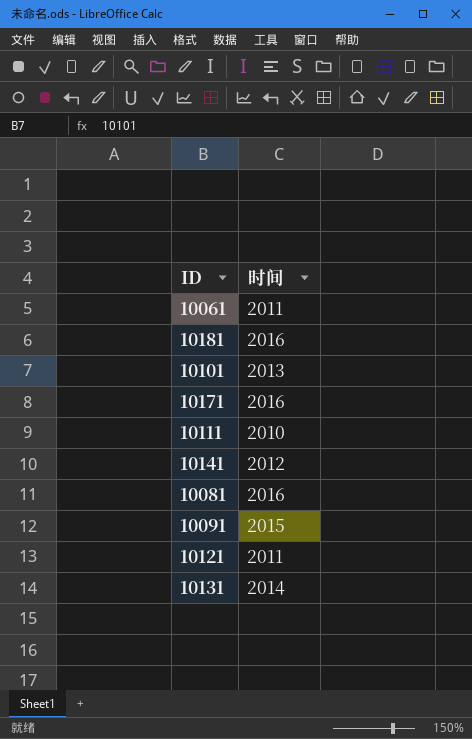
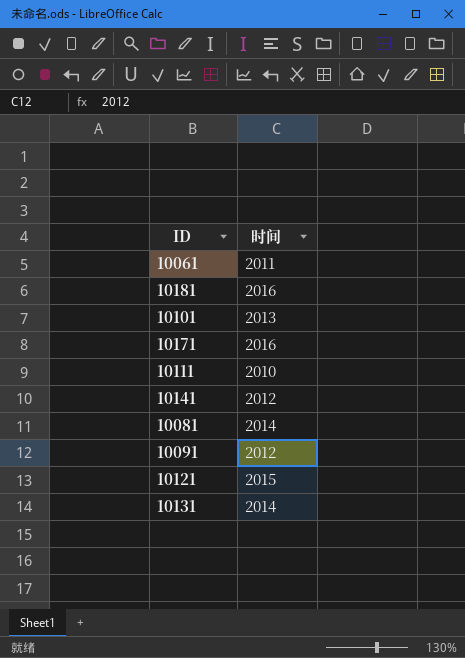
10081 | 时间: 2016 -> 2014
10091 | 时间: 2015 -> 2012
10121 | 时间: 2011 -> 2015

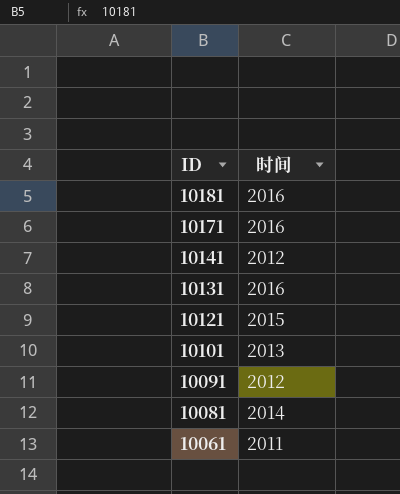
row order: none -> ID descending
row 10111: 2010 -> none
10131 | 时间: 2014 -> 2016

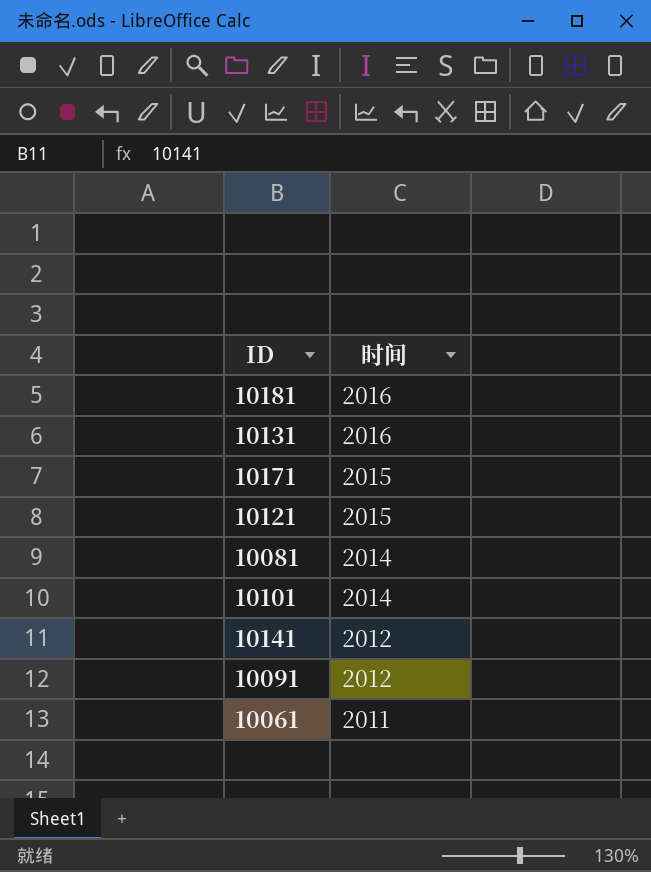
row order: ID descending -> 时间 descending
10171 | 时间: 2016 -> 2015
10101 | 时间: 2013 -> 2014

